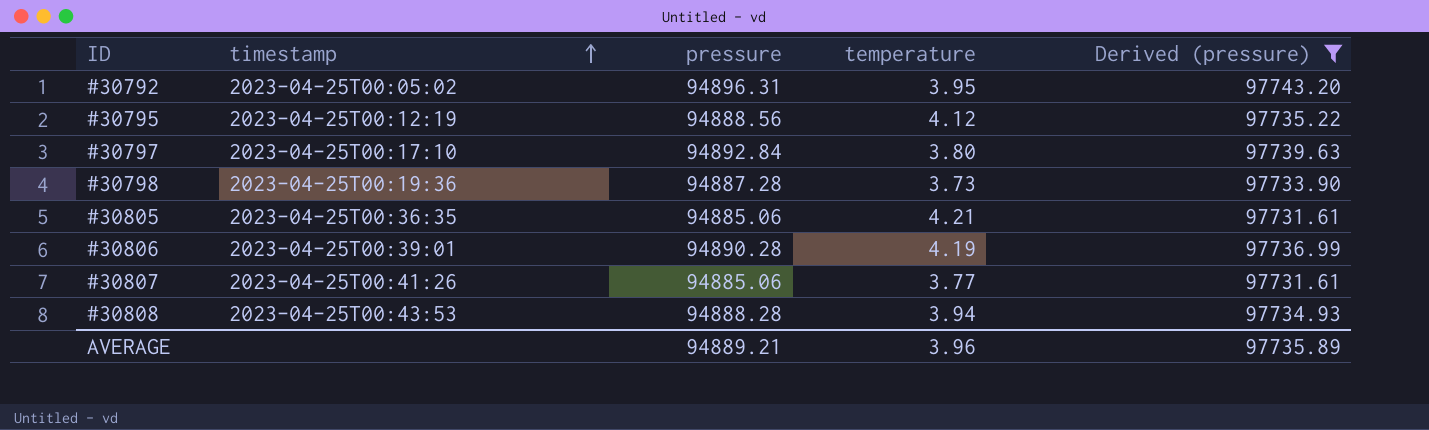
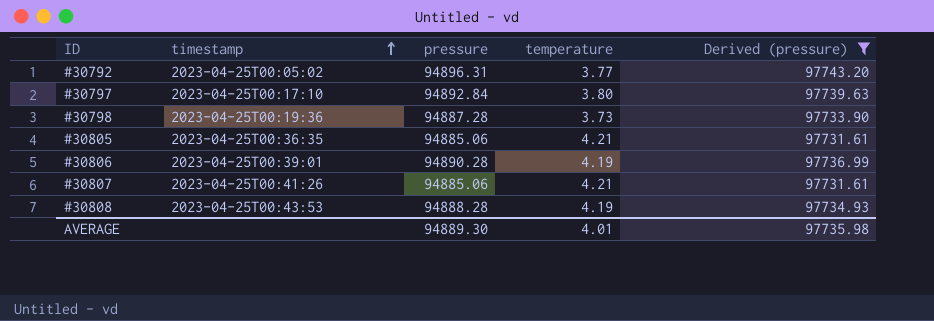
row #30795: 2023-04-25T00:12:19 | 94888.56 | 4.12 | 97735.22 -> none
#30792 | temperature: 3.95 -> 3.77
#30807 | temperature: 3.77 -> 4.21
#30808 | temperature: 3.94 -> 4.19
AVERAGE | pressure: 94889.21 -> 94889.30
AVERAGE | temperature: 3.96 -> 4.01
AVERAGE | Derived (pressure): 97735.89 -> 97735.98

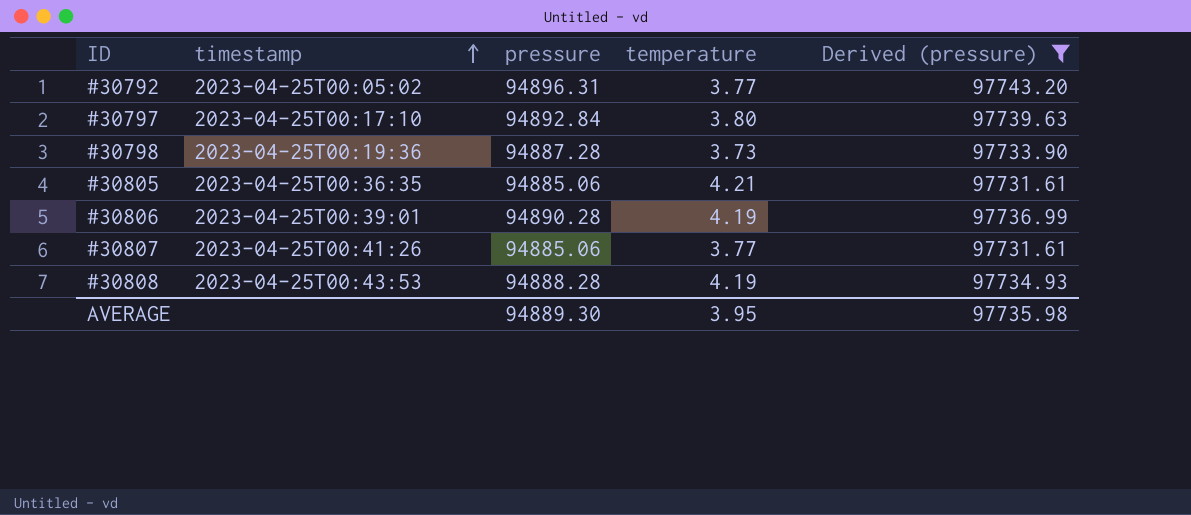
#30807 | temperature: 4.21 -> 3.77
AVERAGE | temperature: 4.01 -> 3.95

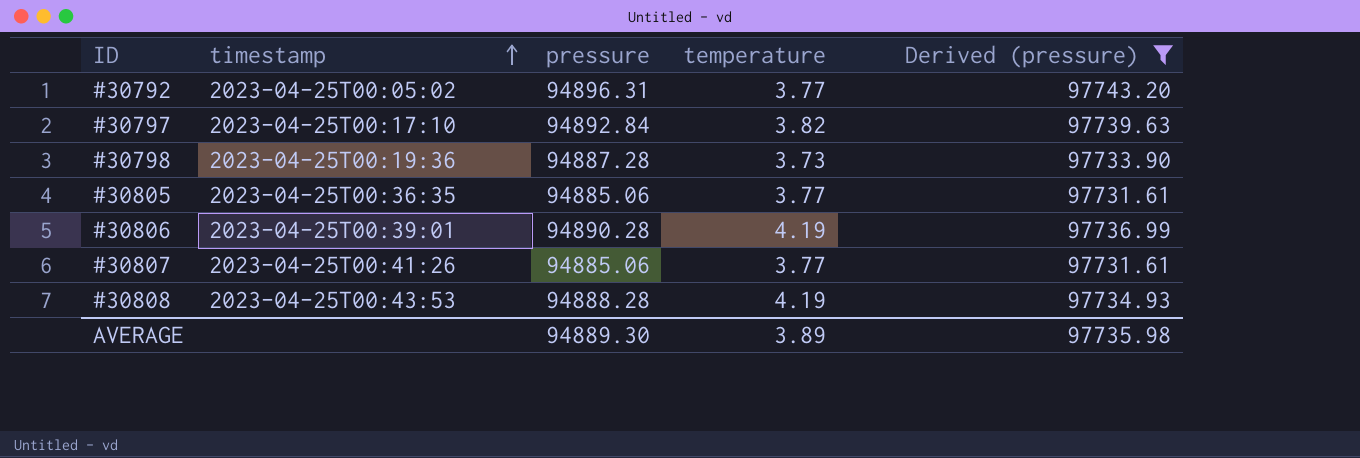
#30797 | temperature: 3.80 -> 3.82
#30805 | temperature: 4.21 -> 3.77
AVERAGE | temperature: 3.95 -> 3.89

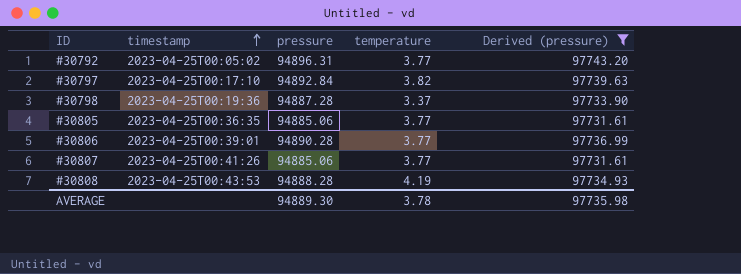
#30798 | temperature: 3.73 -> 3.37
#30806 | temperature: 4.19 -> 3.77
AVERAGE | temperature: 3.89 -> 3.78

